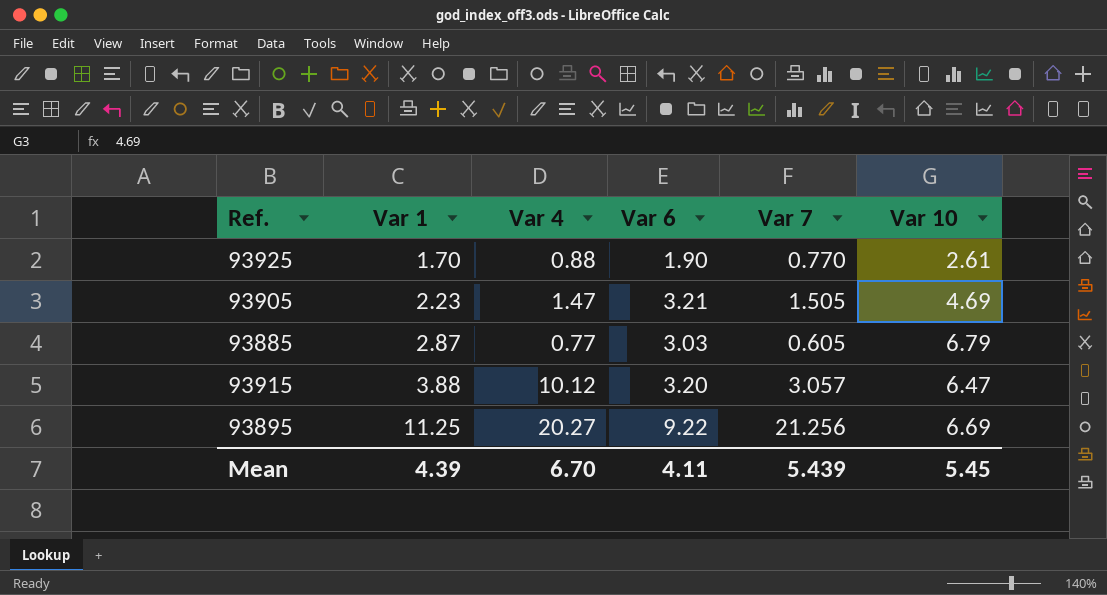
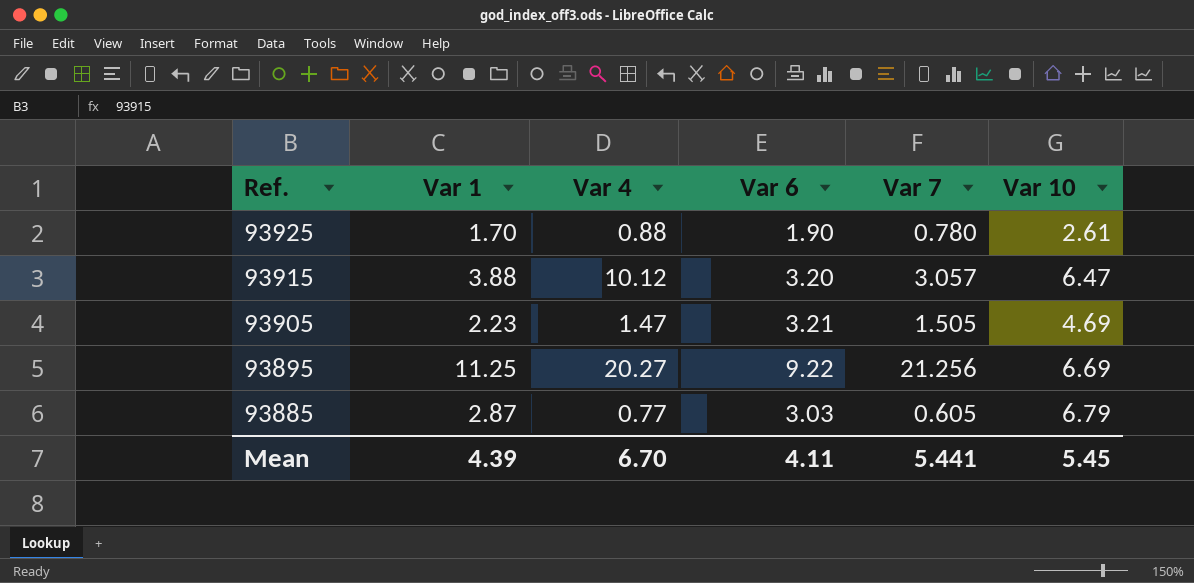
row order: Var 1 ascending -> Ref. descending
93925 | Var 7: 0.770 -> 0.780
Mean | Var 7: 5.439 -> 5.441

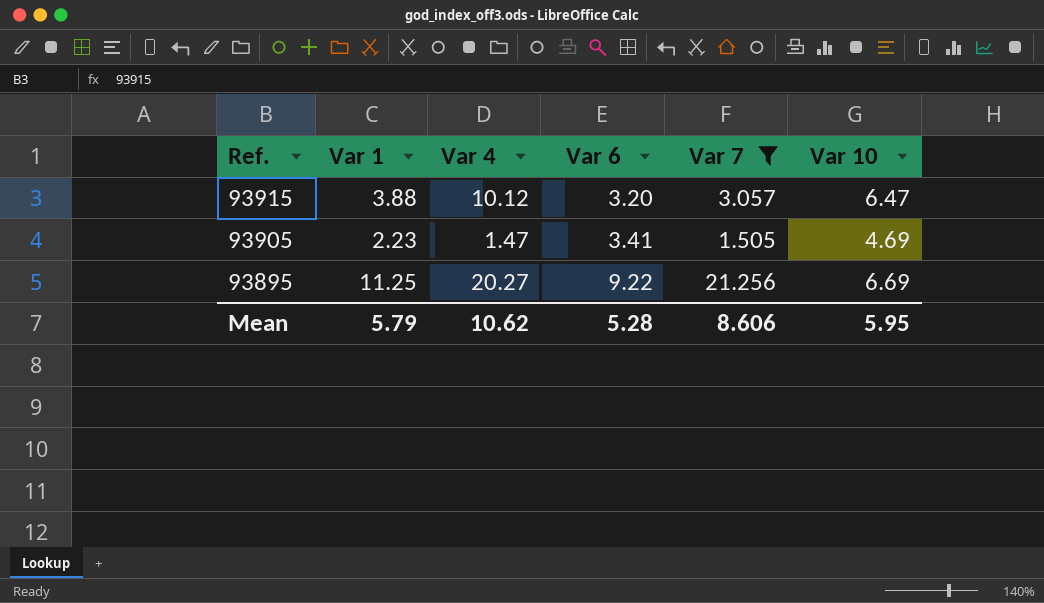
filter: none -> Var 7 >= 1.505
93905 | Var 6: 3.21 -> 3.41
Mean | Var 1: 4.39 -> 5.79
Mean | Var 4: 6.70 -> 10.62
Mean | Var 6: 4.11 -> 5.28
Mean | Var 7: 5.441 -> 8.606
Mean | Var 10: 5.45 -> 5.95

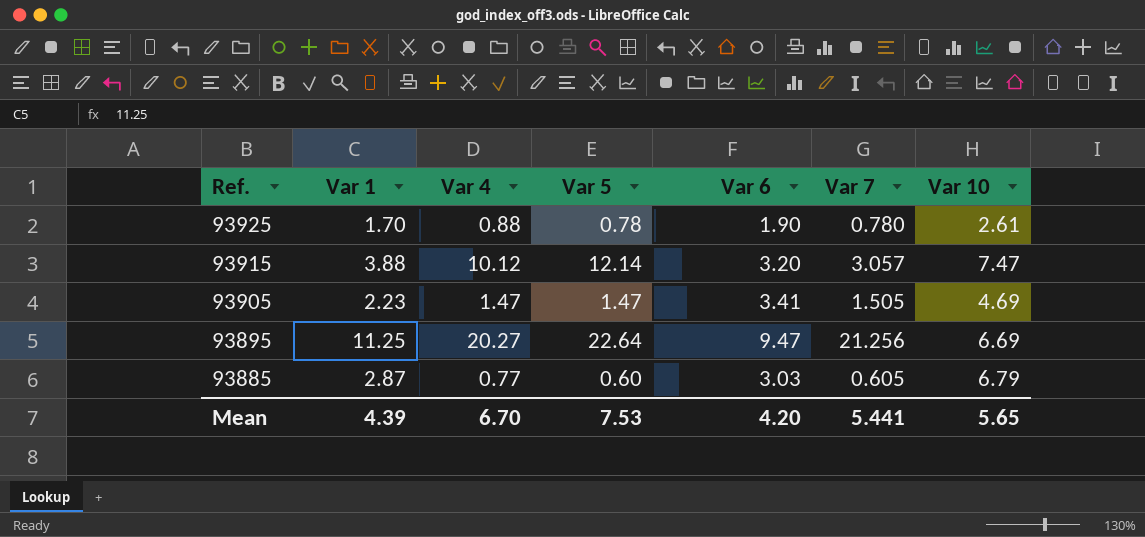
filter: Var 7 >= 1.505 -> none
column Var 5 | position: none -> 4
93915 | Var 10: 6.47 -> 7.47
93895 | Var 6: 9.22 -> 9.47
Mean | Var 1: 5.79 -> 4.39
Mean | Var 4: 10.62 -> 6.70
Mean | Var 6: 5.28 -> 4.20
Mean | Var 7: 8.606 -> 5.441
Mean | Var 10: 5.95 -> 5.65

